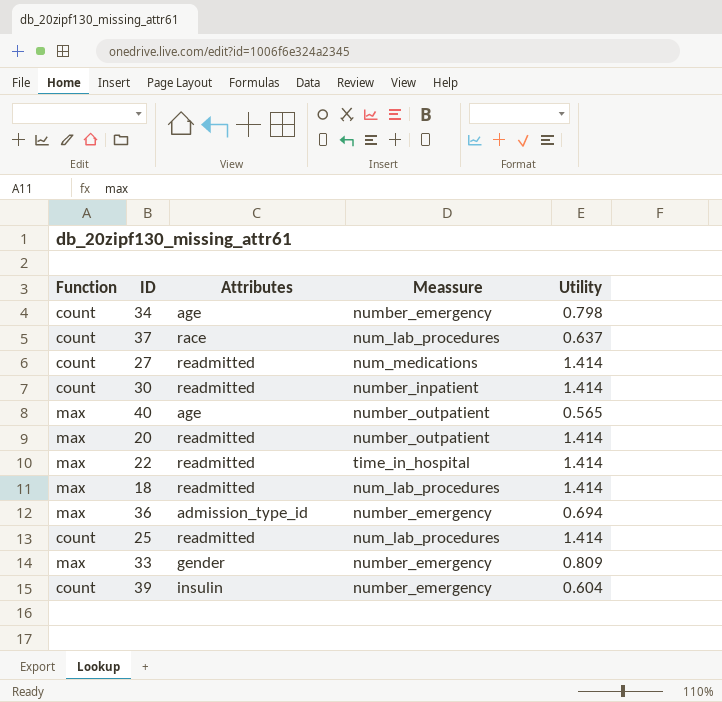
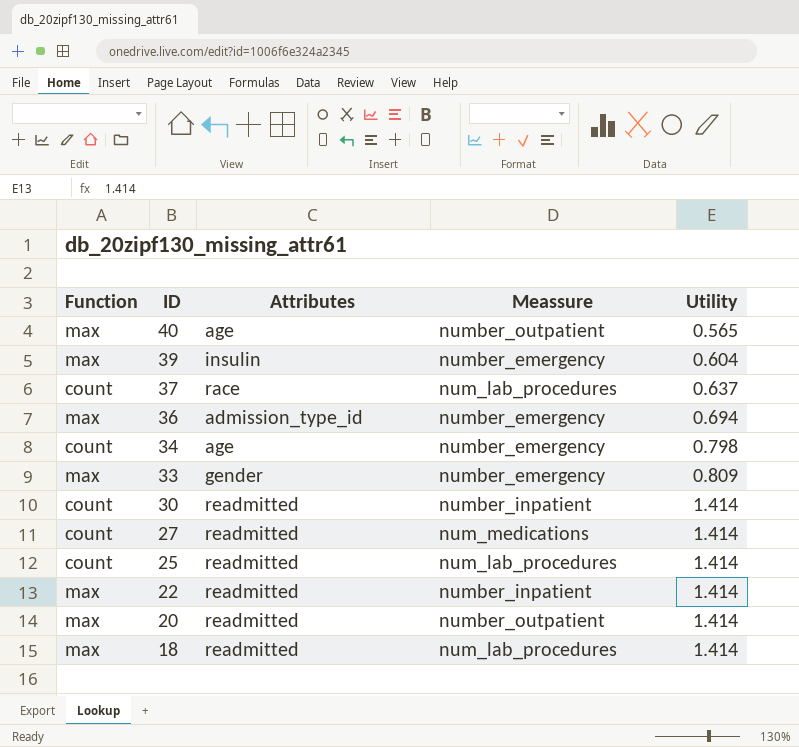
row order: none -> ID descending
39 | Function: count -> max
22 | Meassure: time_in_hospital -> number_inpatient

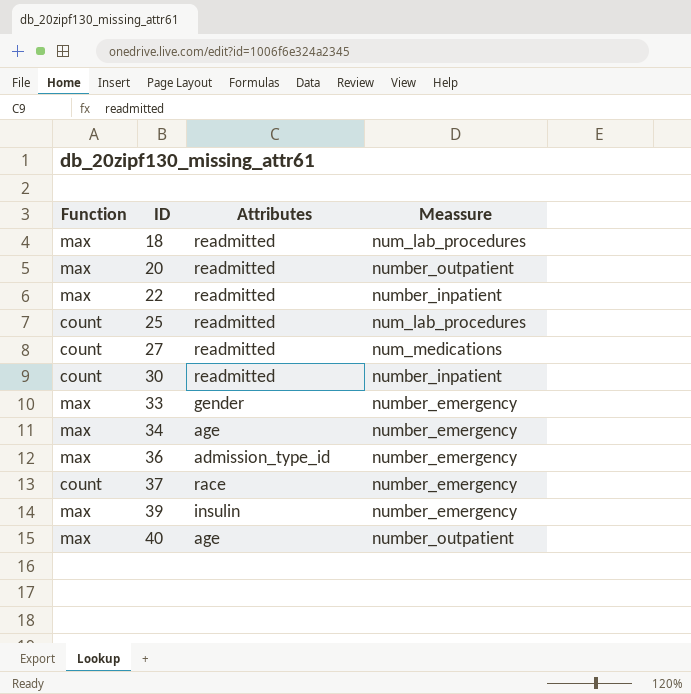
row order: ID descending -> ID ascending
column Utility | position: 5 -> none
34 | Function: count -> max
37 | Meassure: num_lab_procedures -> number_emergency

